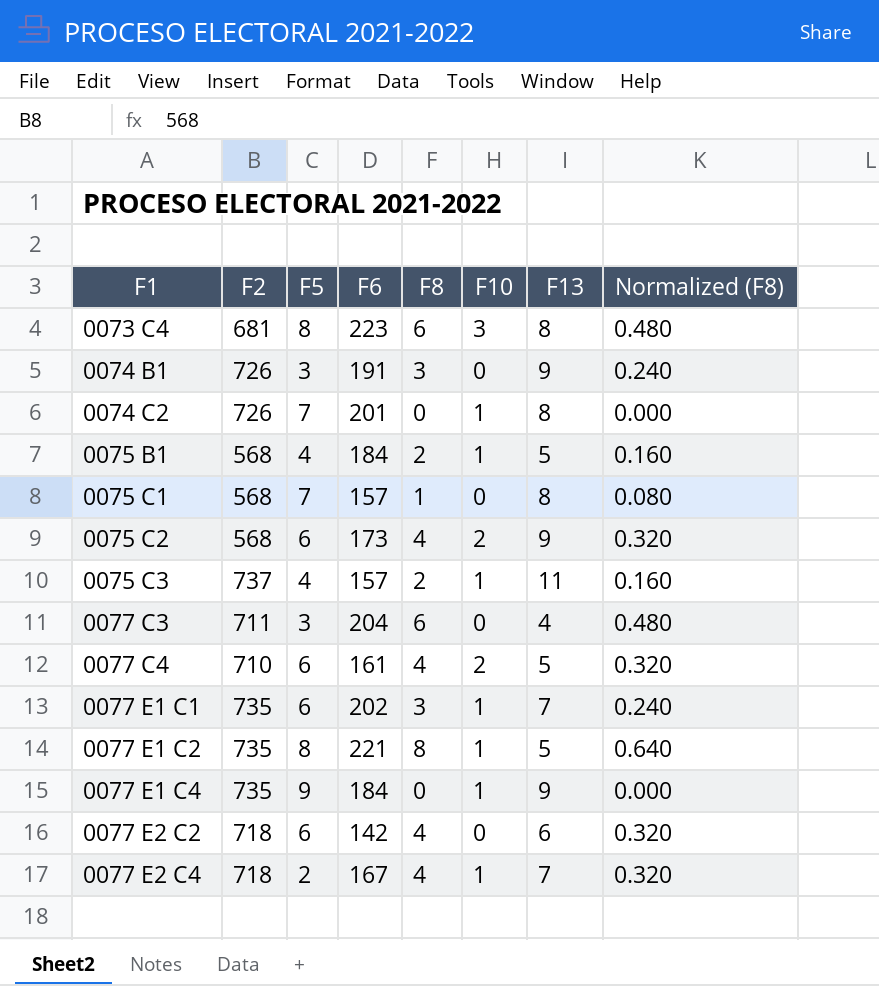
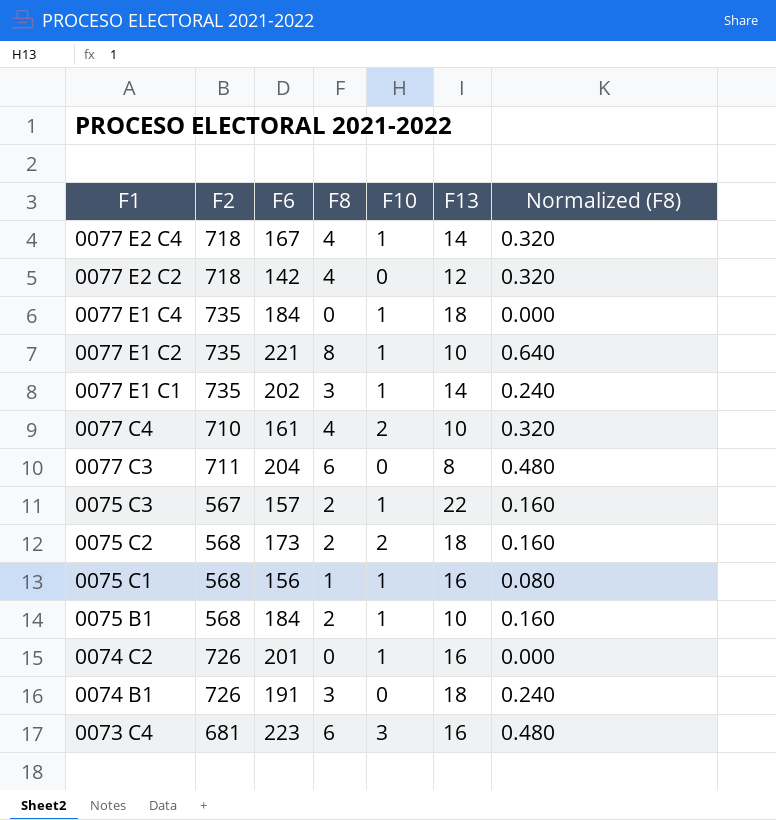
row order: F1 ascending -> F1 descending
column F5 | position: 3 -> none
0077 E2 C4 | F13: 7 -> 14
0077 E2 C2 | F13: 6 -> 12
0077 E1 C4 | F13: 9 -> 18
0077 E1 C2 | F13: 5 -> 10
0077 E1 C1 | F13: 7 -> 14
0077 C4 | F13: 5 -> 10
0077 C3 | F13: 4 -> 8
0075 C3 | F2: 737 -> 567
0075 C3 | F13: 11 -> 22
0075 C2 | F8: 4 -> 2
0075 C2 | F13: 9 -> 18
0075 C2 | Normalized (F8): 0.320 -> 0.160
0075 C1 | F6: 157 -> 156
0075 C1 | F10: 0 -> 1
0075 C1 | F13: 8 -> 16
0075 B1 | F13: 5 -> 10
0074 C2 | F13: 8 -> 16
0074 B1 | F13: 9 -> 18
0073 C4 | F13: 8 -> 16

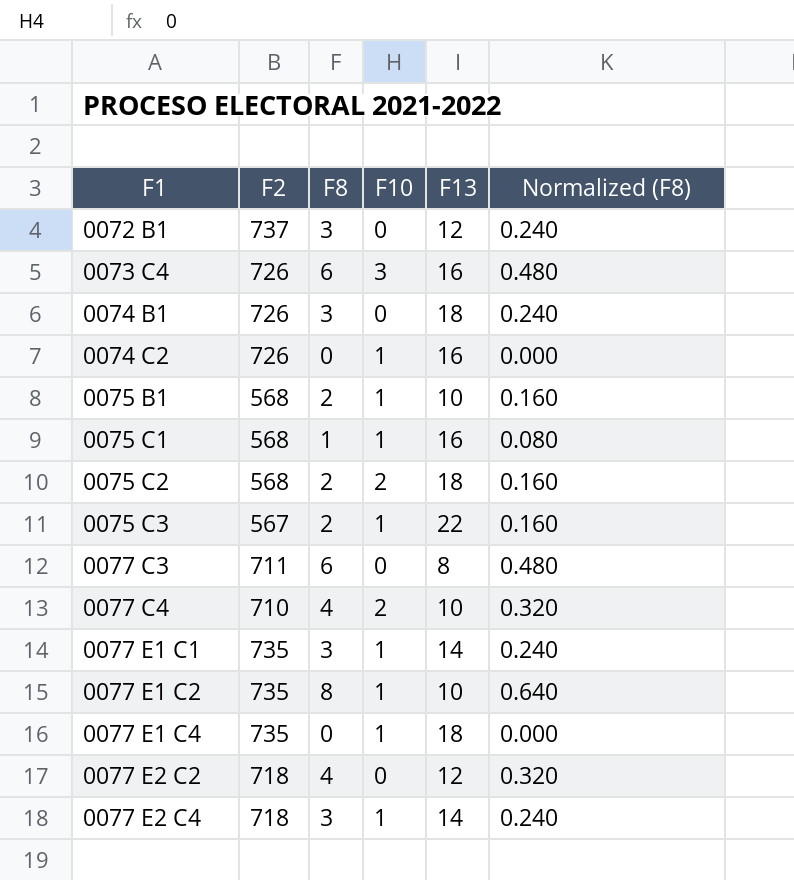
row order: F1 descending -> F1 ascending
column F6 | position: 3 -> none
row 0072 B1: none -> 737 | 3 | 0 | 12 | 0.240
0073 C4 | F2: 681 -> 726
0077 E2 C4 | F8: 4 -> 3
0077 E2 C4 | Normalized (F8): 0.320 -> 0.240

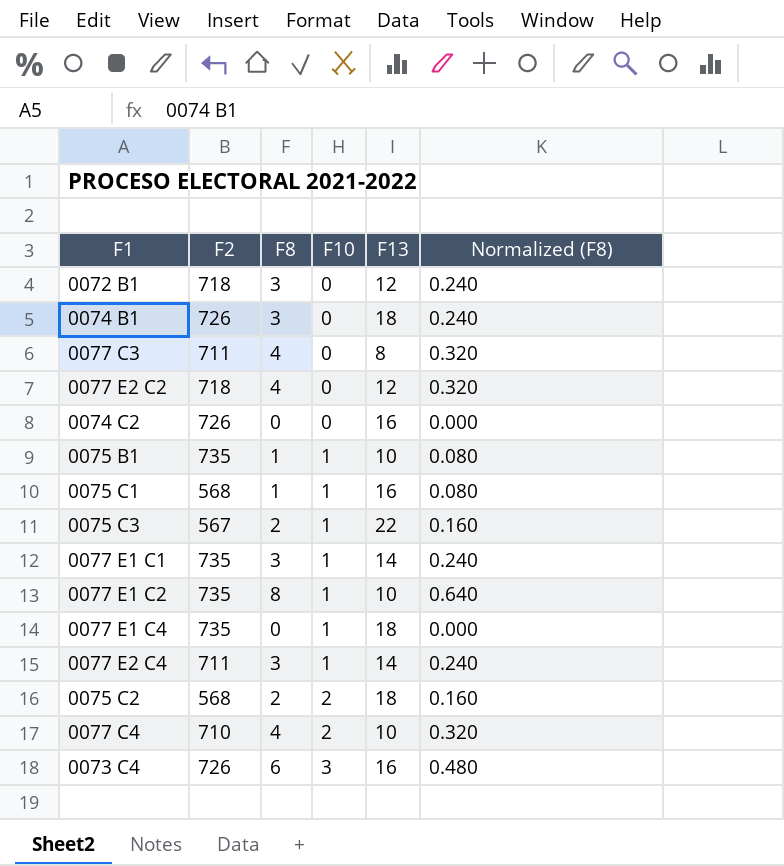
row order: F1 ascending -> F10 ascending
0072 B1 | F2: 737 -> 718
0077 C3 | F8: 6 -> 4
0077 C3 | Normalized (F8): 0.480 -> 0.320
0074 C2 | F10: 1 -> 0
0075 B1 | F2: 568 -> 735
0075 B1 | F8: 2 -> 1
0075 B1 | Normalized (F8): 0.160 -> 0.080
0077 E2 C4 | F2: 718 -> 711

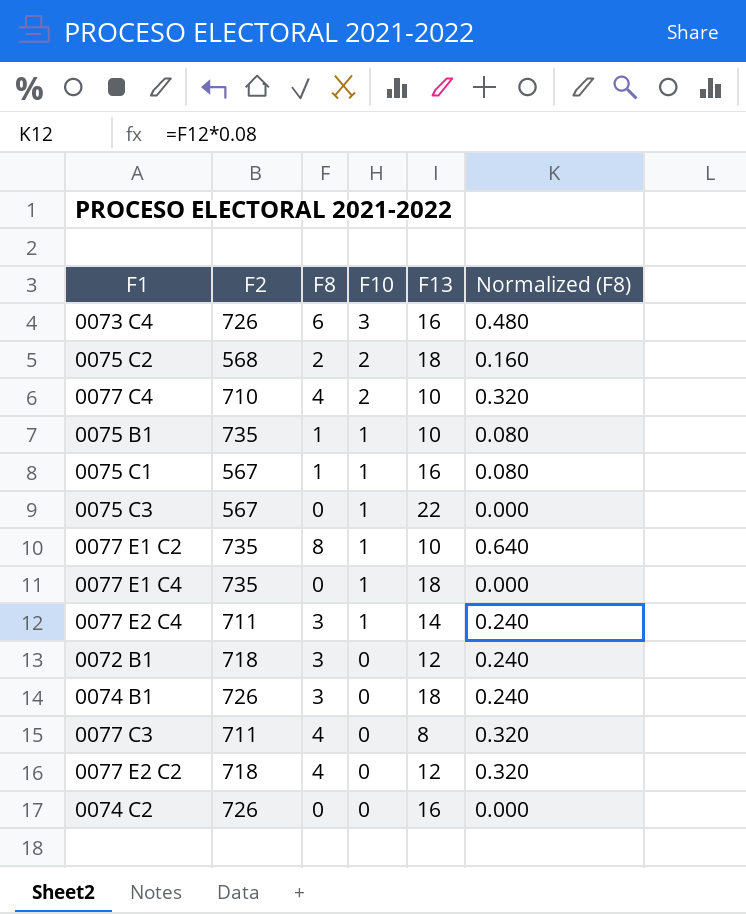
row order: F10 ascending -> F10 descending
row 0077 E1 C1: 735 | 3 | 1 | 14 | 0.240 -> none
0075 C1 | F2: 568 -> 567
0075 C3 | F8: 2 -> 0
0075 C3 | Normalized (F8): 0.160 -> 0.000

